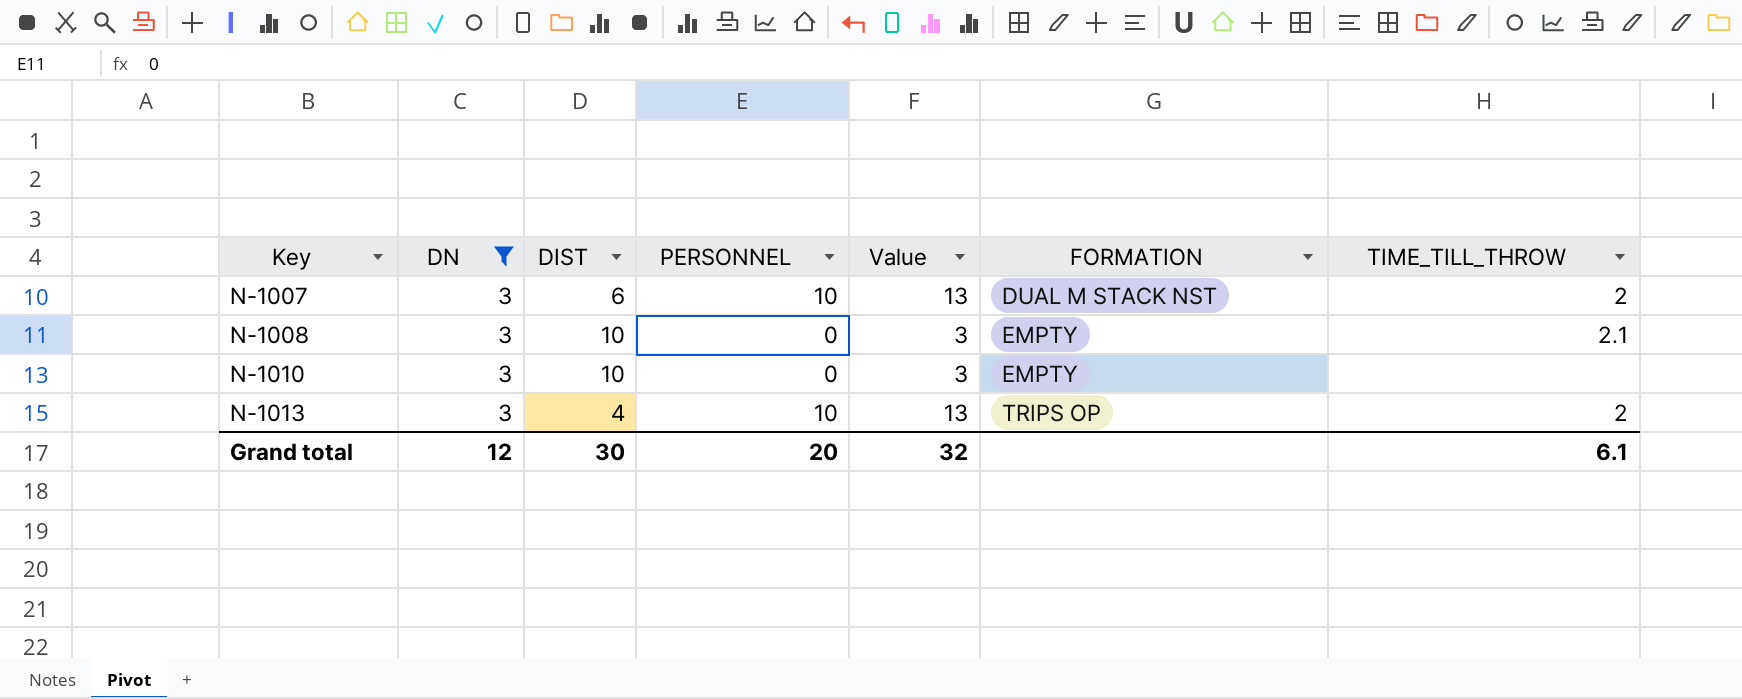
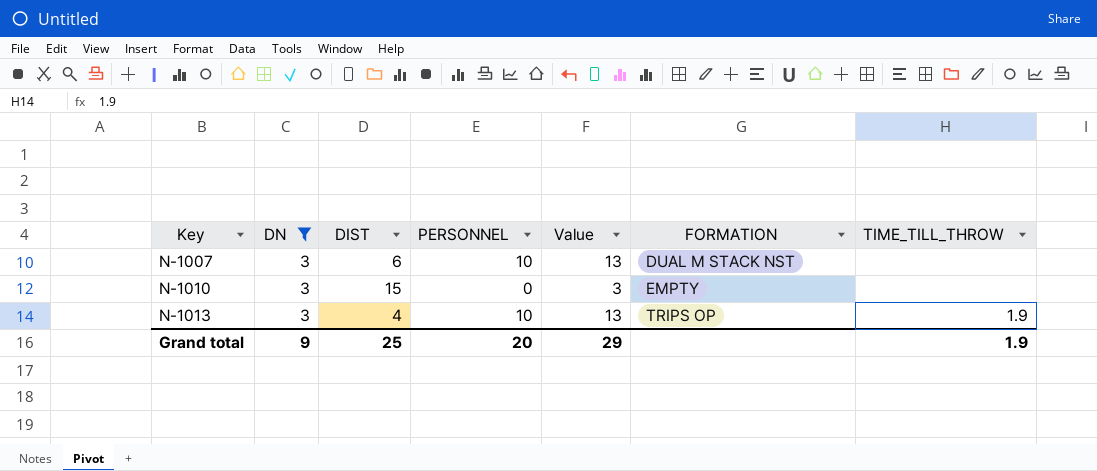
row N-1008: 3 | 10 | 0 | 3 | EMPTY | 2.1 -> none
N-1007 | TIME_TILL_THROW: 2 -> none
N-1010 | DIST: 10 -> 15
N-1013 | TIME_TILL_THROW: 2 -> 1.9
Grand total | DN: 12 -> 9
Grand total | DIST: 30 -> 25
Grand total | Value: 32 -> 29
Grand total | TIME_TILL_THROW: 6.1 -> 1.9

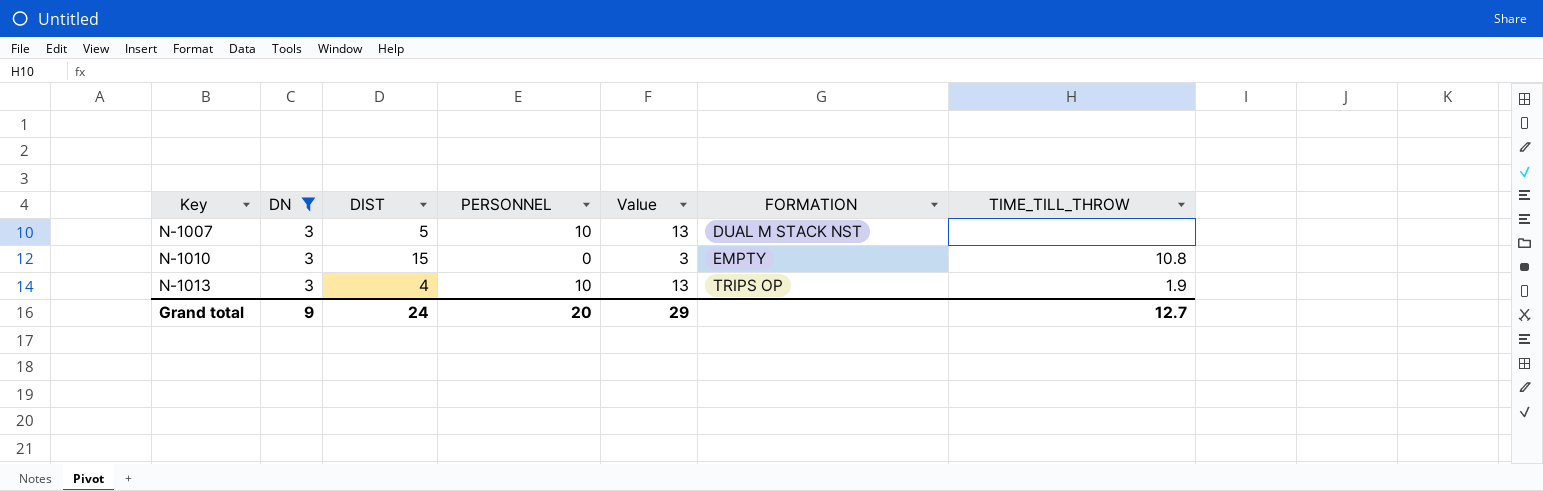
N-1007 | DIST: 6 -> 5
N-1010 | TIME_TILL_THROW: none -> 10.8
Grand total | DIST: 25 -> 24
Grand total | TIME_TILL_THROW: 1.9 -> 12.7

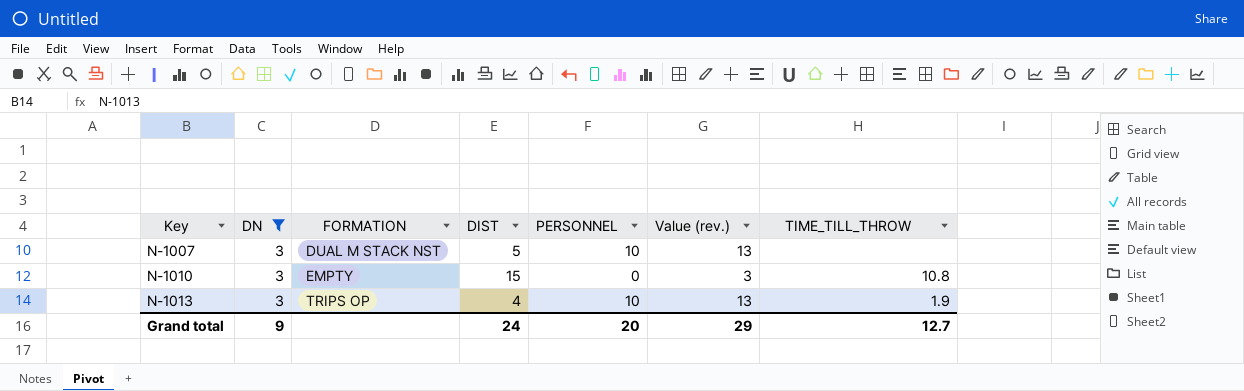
column FORMATION | position: 6 -> 3
column name: Value -> Value (rev.)

